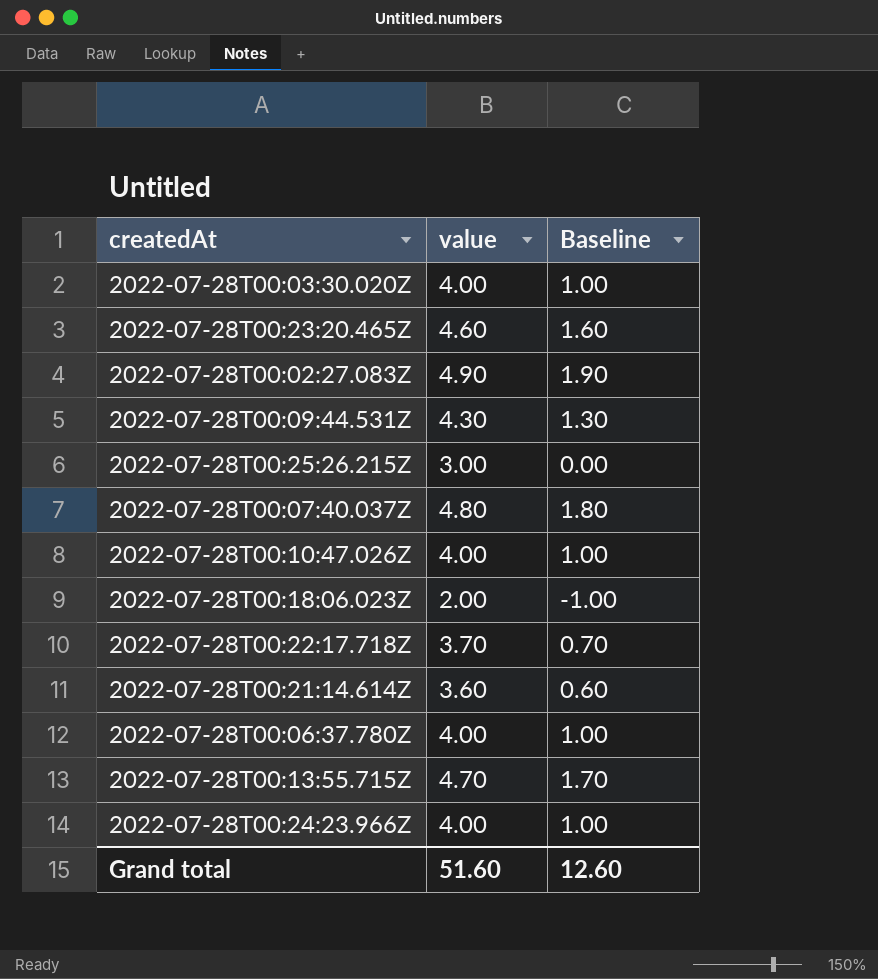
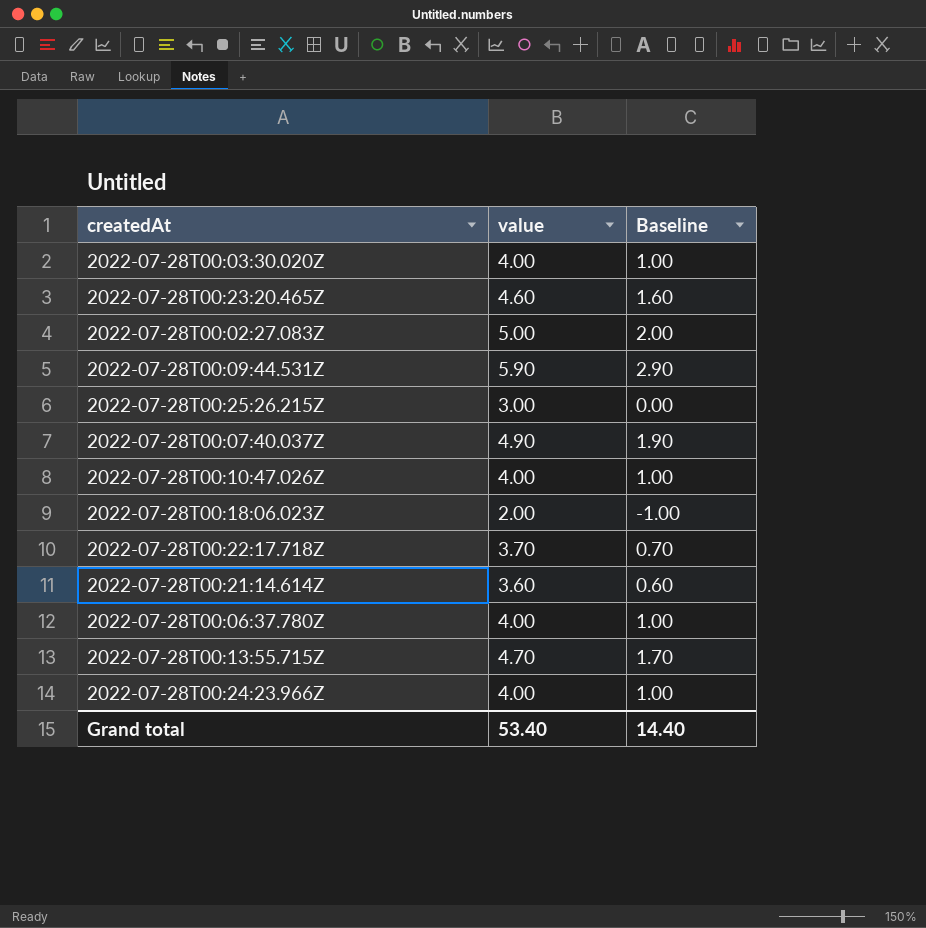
2022-07-28T00:02:27.083Z | value: 4.90 -> 5.00
2022-07-28T00:02:27.083Z | Baseline: 1.90 -> 2.00
2022-07-28T00:09:44.531Z | value: 4.30 -> 5.90
2022-07-28T00:09:44.531Z | Baseline: 1.30 -> 2.90
2022-07-28T00:07:40.037Z | value: 4.80 -> 4.90
2022-07-28T00:07:40.037Z | Baseline: 1.80 -> 1.90
Grand total | value: 51.60 -> 53.40
Grand total | Baseline: 12.60 -> 14.40

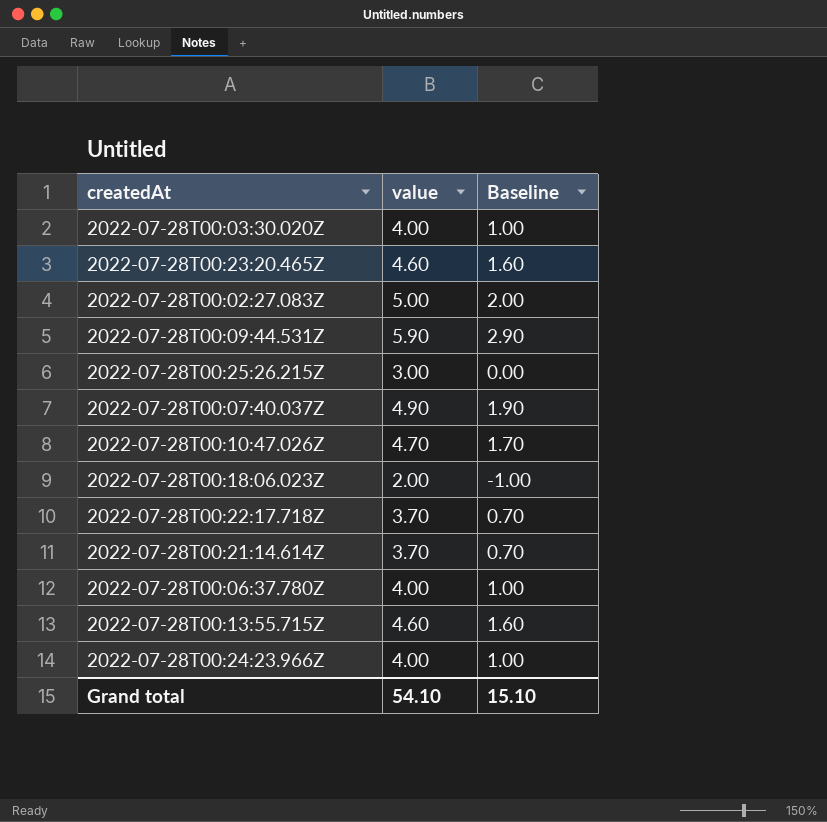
2022-07-28T00:10:47.026Z | value: 4.00 -> 4.70
2022-07-28T00:10:47.026Z | Baseline: 1.00 -> 1.70
2022-07-28T00:21:14.614Z | value: 3.60 -> 3.70
2022-07-28T00:21:14.614Z | Baseline: 0.60 -> 0.70
2022-07-28T00:13:55.715Z | value: 4.70 -> 4.60
2022-07-28T00:13:55.715Z | Baseline: 1.70 -> 1.60
Grand total | value: 53.40 -> 54.10
Grand total | Baseline: 14.40 -> 15.10

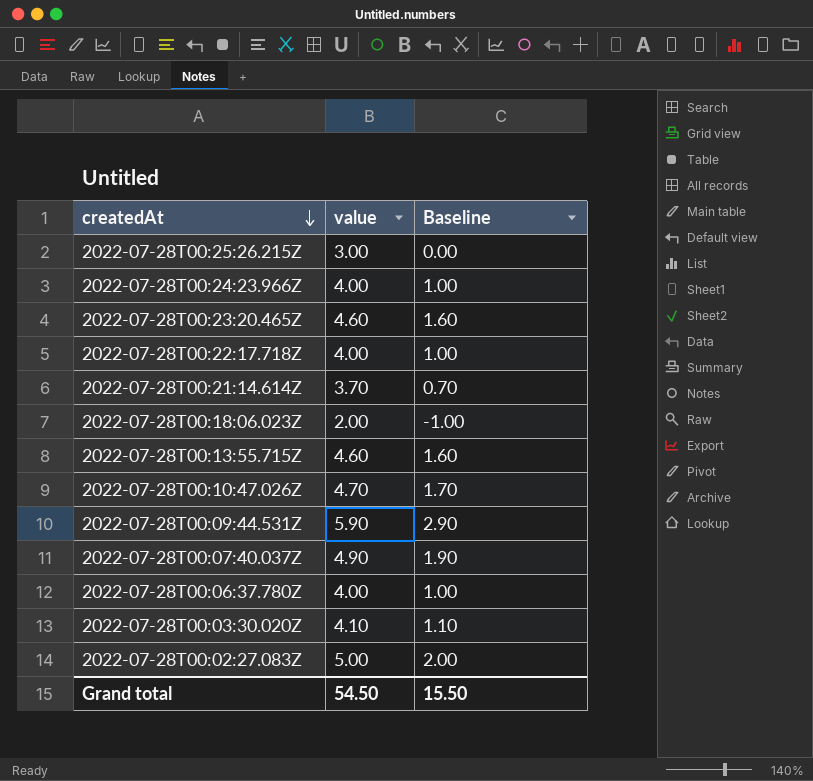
row order: none -> createdAt descending
2022-07-28T00:22:17.718Z | value: 3.70 -> 4.00
2022-07-28T00:22:17.718Z | Baseline: 0.70 -> 1.00
2022-07-28T00:03:30.020Z | value: 4.00 -> 4.10
2022-07-28T00:03:30.020Z | Baseline: 1.00 -> 1.10
Grand total | value: 54.10 -> 54.50
Grand total | Baseline: 15.10 -> 15.50

